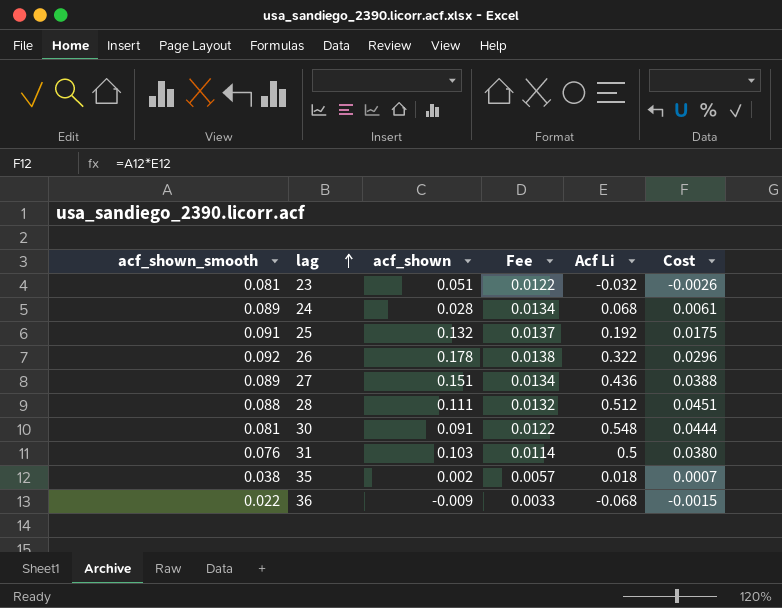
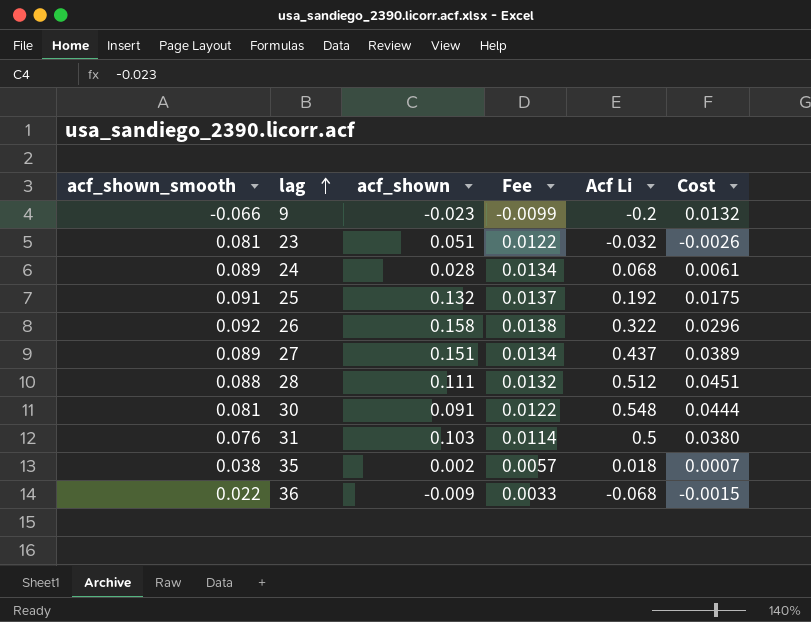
row 9: none -> -0.066 | -0.023 | -0.0099 | -0.2 | 0.0132
26 | acf_shown: 0.178 -> 0.158
27 | Acf Li: 0.436 -> 0.437
27 | Cost: 0.0388 -> 0.0389

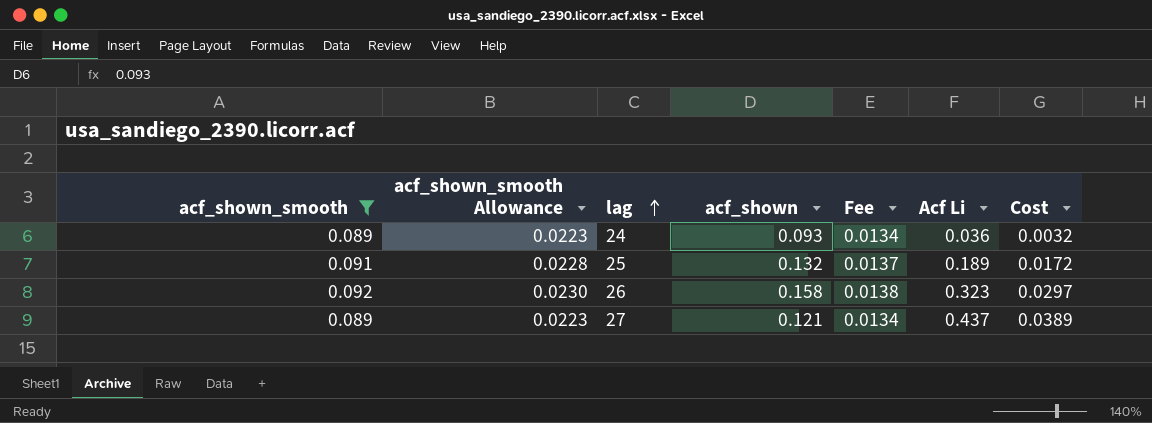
filter: none -> acf_shown_smooth >= 0.089
column acf_shown_smooth Allowance | formula: none -> [acf_shown_smooth] * 0.25
24 | acf_shown: 0.028 -> 0.093
24 | Acf Li: 0.068 -> 0.036
24 | Cost: 0.0061 -> 0.0032
25 | Acf Li: 0.192 -> 0.189
25 | Cost: 0.0175 -> 0.0172
26 | Acf Li: 0.322 -> 0.323
26 | Cost: 0.0296 -> 0.0297
27 | acf_shown: 0.151 -> 0.121

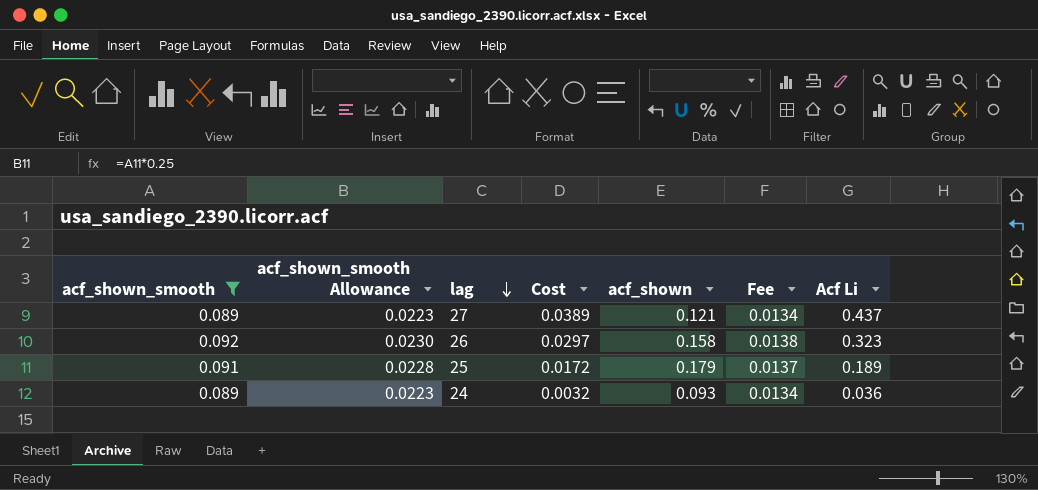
row order: lag ascending -> lag descending
column Cost | position: 7 -> 4
25 | acf_shown: 0.132 -> 0.179

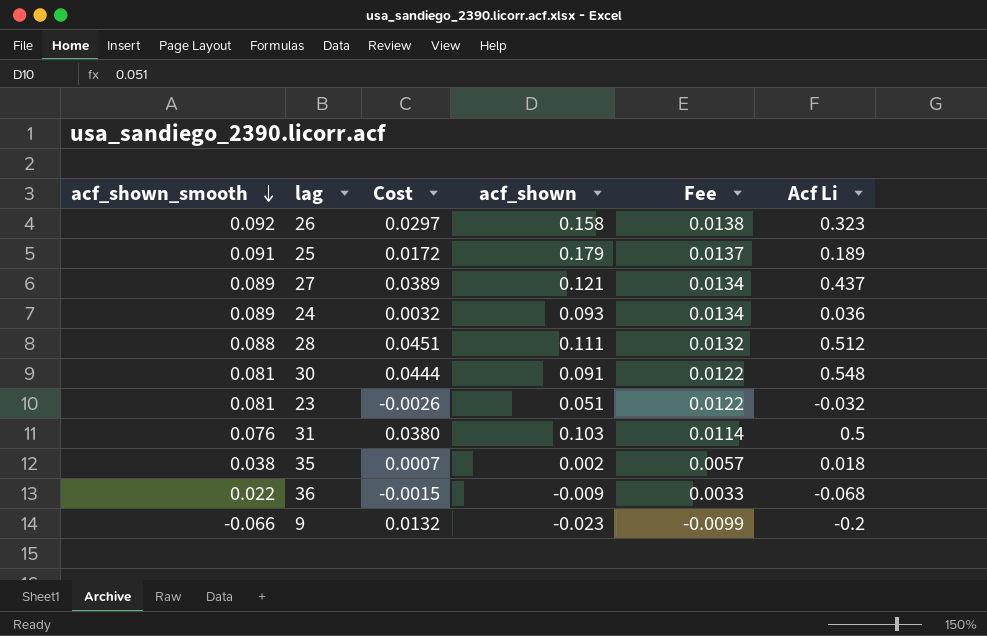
filter: acf_shown_smooth >= 0.089 -> none
row order: lag descending -> acf_shown_smooth descending
column acf_shown_smooth Allowance | formula: [acf_shown_smooth] * 0.25 -> none

